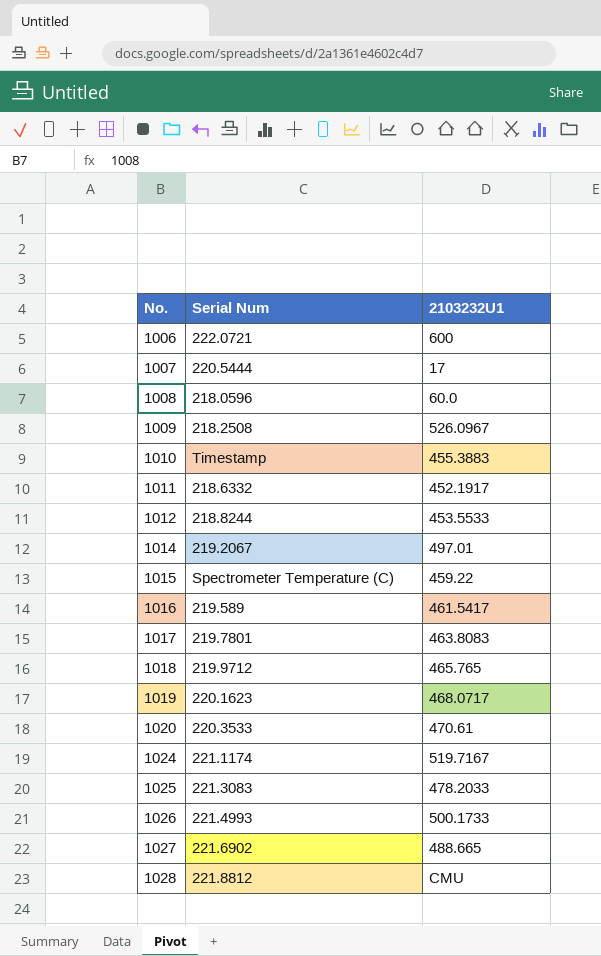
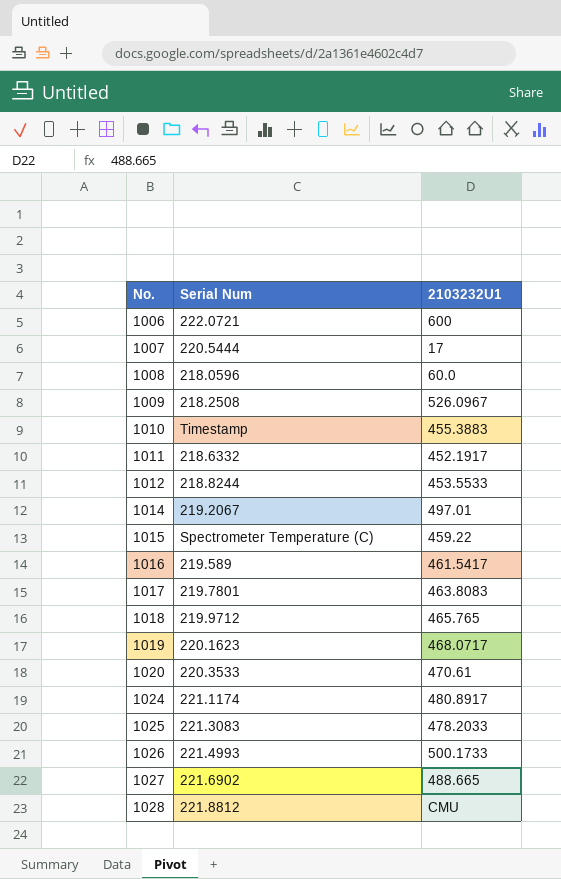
1024 | 2103232U1: 519.7167 -> 480.8917

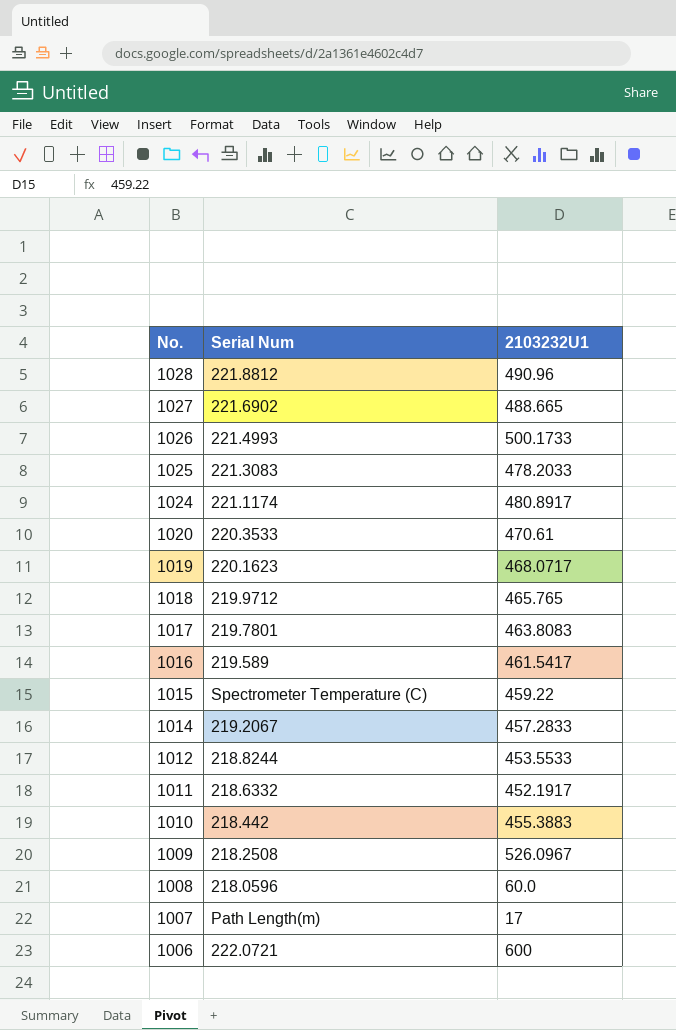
row order: No. ascending -> No. descending
1028 | 2103232U1: CMU -> 490.96
1014 | 2103232U1: 497.01 -> 457.2833
1010 | Serial Num: Timestamp -> 218.442
1007 | Serial Num: 220.5444 -> Path Length(m)

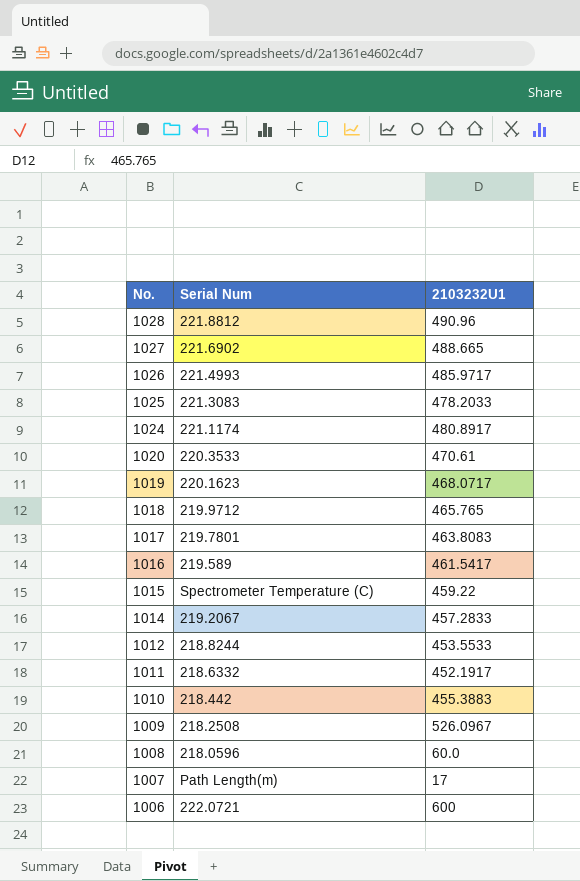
1026 | 2103232U1: 500.1733 -> 485.9717

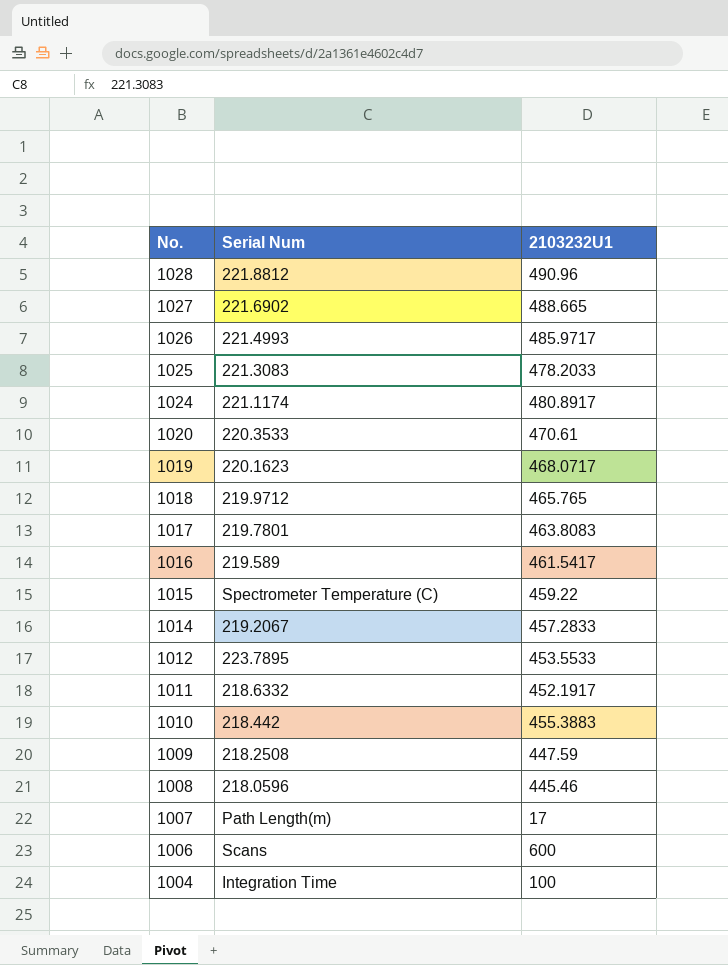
1012 | Serial Num: 218.8244 -> 223.7895
1009 | 2103232U1: 526.0967 -> 447.59
1008 | 2103232U1: 60.0 -> 445.46
1006 | Serial Num: 222.0721 -> Scans
row 1004: none -> Integration Time | 100

